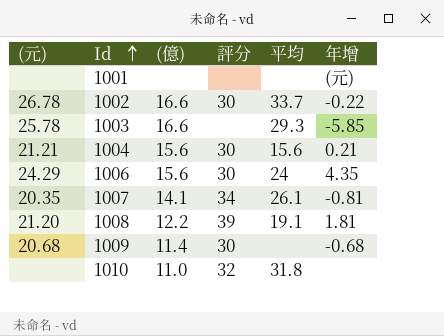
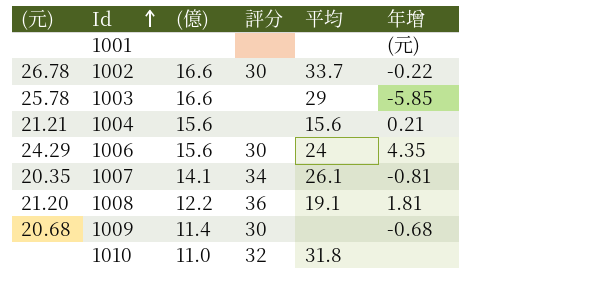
1003 | 平均: 29.3 -> 29
1004 | 評分: 30 -> none
1008 | 評分: 39 -> 36

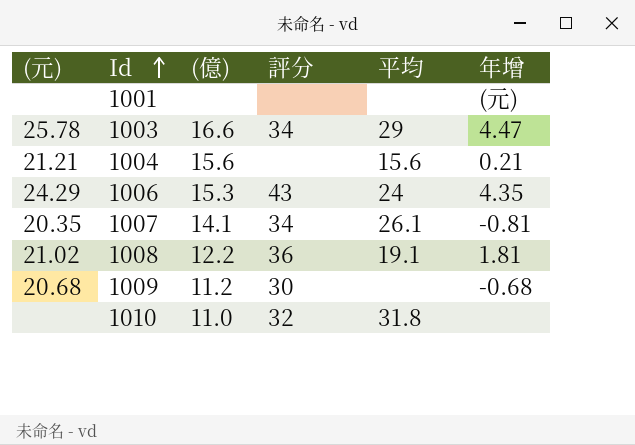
row 1002: 26.78 | 16.6 | 30 | 33.7 | -0.22 -> none
1003 | 評分: none -> 34
1003 | 年增: -5.85 -> 4.47
1006 | (億): 15.6 -> 15.3
1006 | 評分: 30 -> 43
1008 | (元): 21.20 -> 21.02
1009 | (億): 11.4 -> 11.2

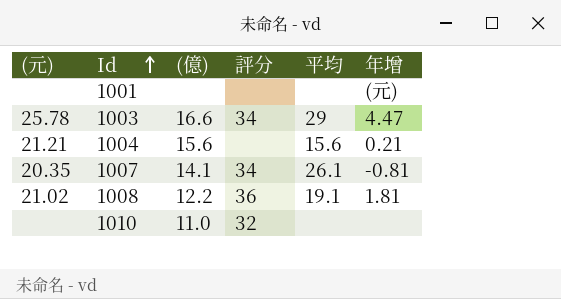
row 1006: 24.29 | 15.3 | 43 | 24 | 4.35 -> none
row 1009: 20.68 | 11.2 | 30 | none | -0.68 -> none
1010 | 平均: 31.8 -> none

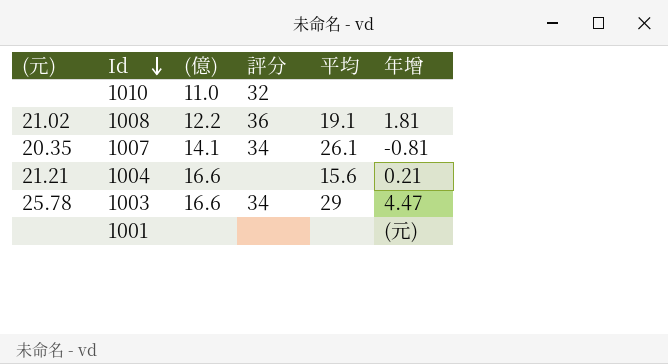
row order: Id ascending -> Id descending
1004 | (億): 15.6 -> 16.6

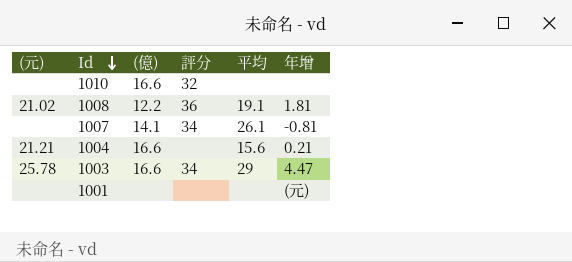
1010 | (億): 11.0 -> 16.6
1007 | (元): 20.35 -> none

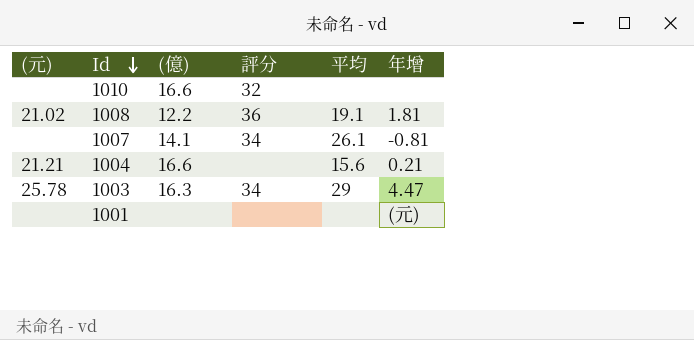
1003 | (億): 16.6 -> 16.3

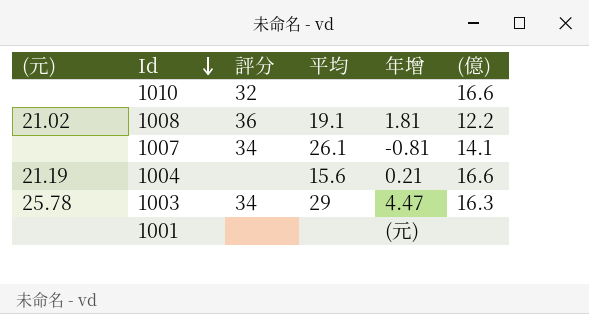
column (億) | position: 3 -> 6
1004 | (元): 21.21 -> 21.19

